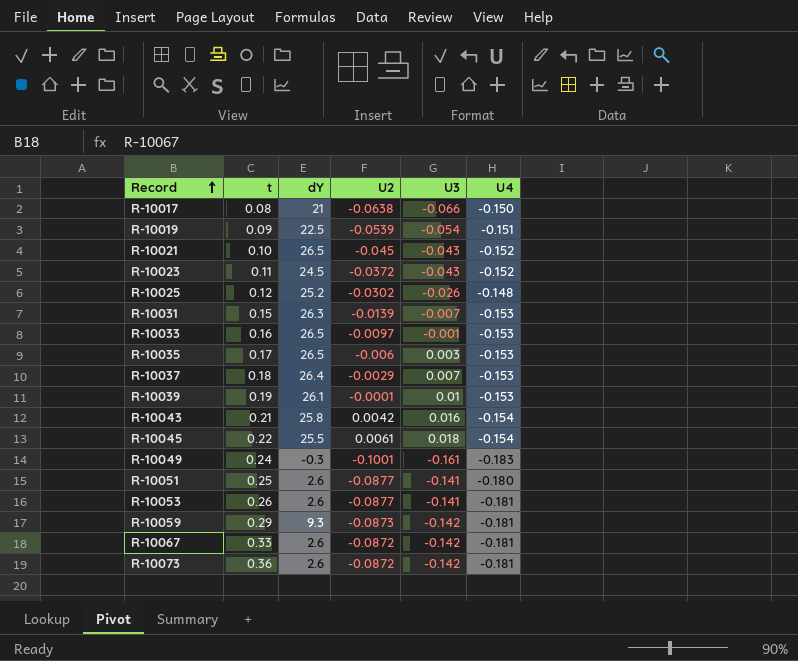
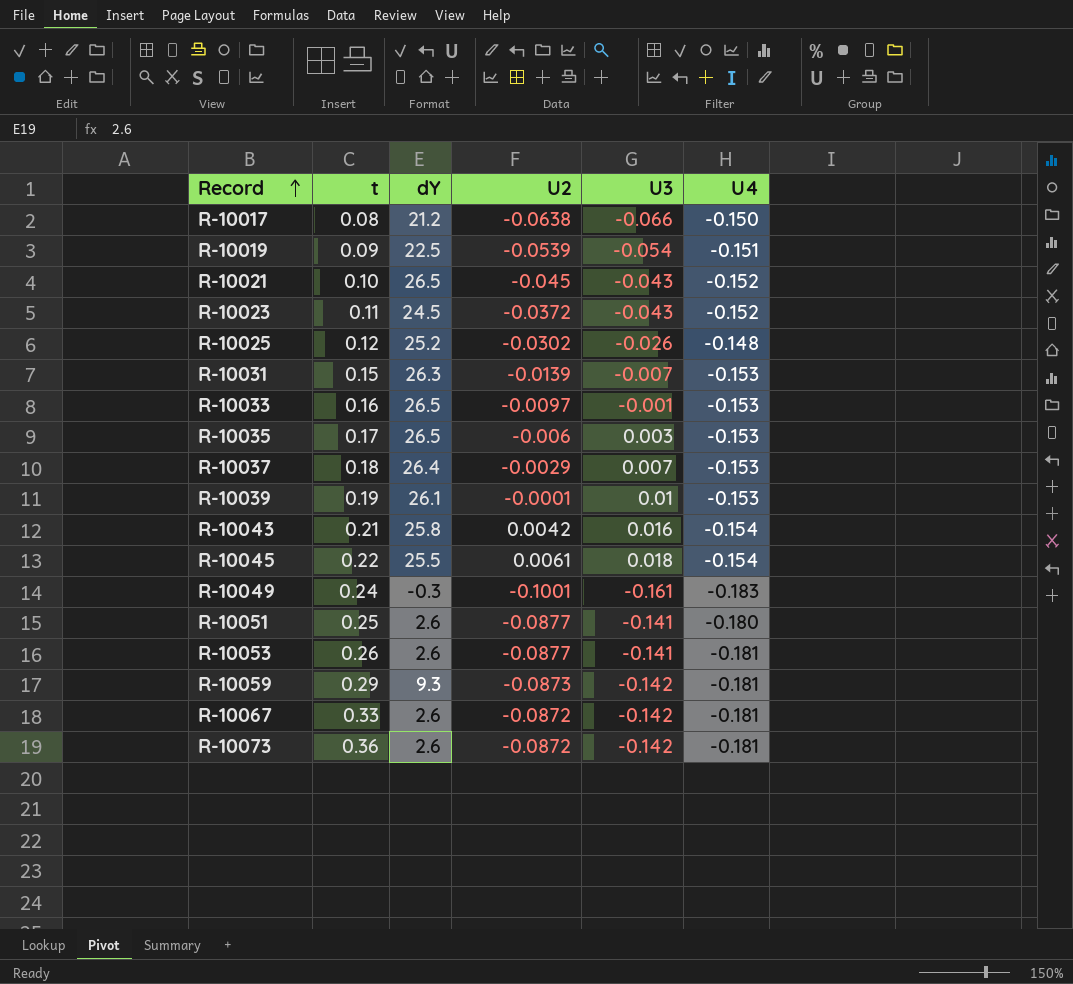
R-10017 | dY: 21 -> 21.2

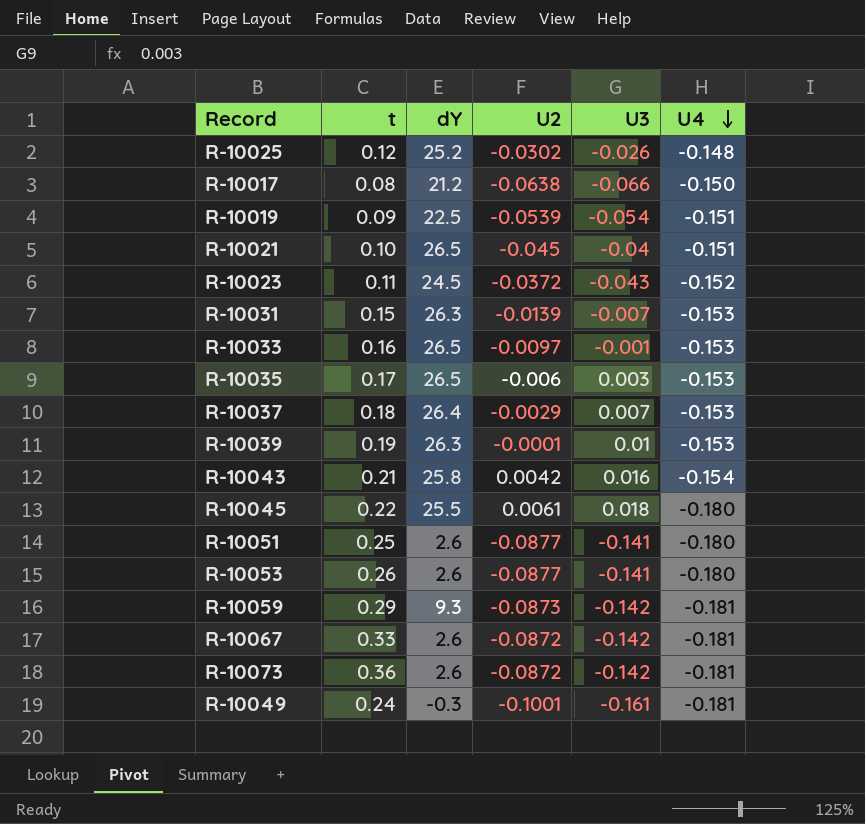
row order: Record ascending -> U4 descending
R-10021 | U3: -0.043 -> -0.04
R-10021 | U4: -0.152 -> -0.151
R-10039 | dY: 26.1 -> 26.3
R-10045 | U4: -0.154 -> -0.180
R-10053 | U4: -0.181 -> -0.180
R-10049 | U4: -0.183 -> -0.181

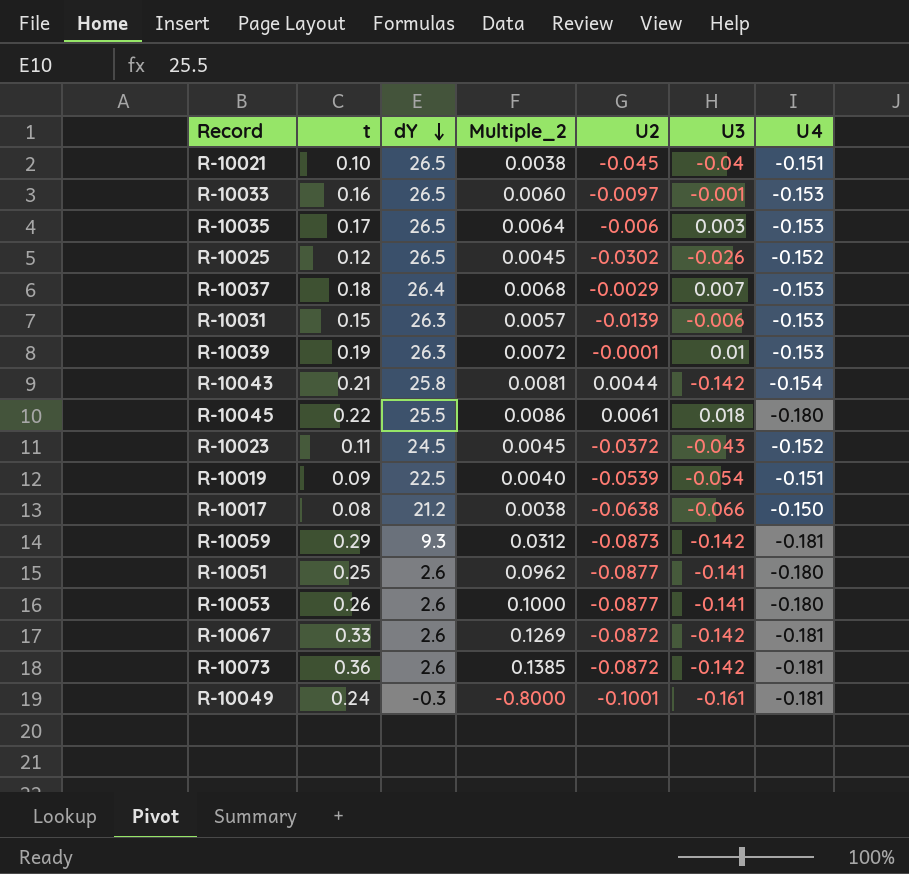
row order: U4 descending -> dY descending
column Multiple_2 | formula: none -> [t] / [dY]
R-10025 | dY: 25.2 -> 26.5
R-10025 | U4: -0.148 -> -0.152
R-10031 | U3: -0.007 -> -0.006
R-10043 | U2: 0.0042 -> 0.0044
R-10043 | U3: 0.016 -> -0.142

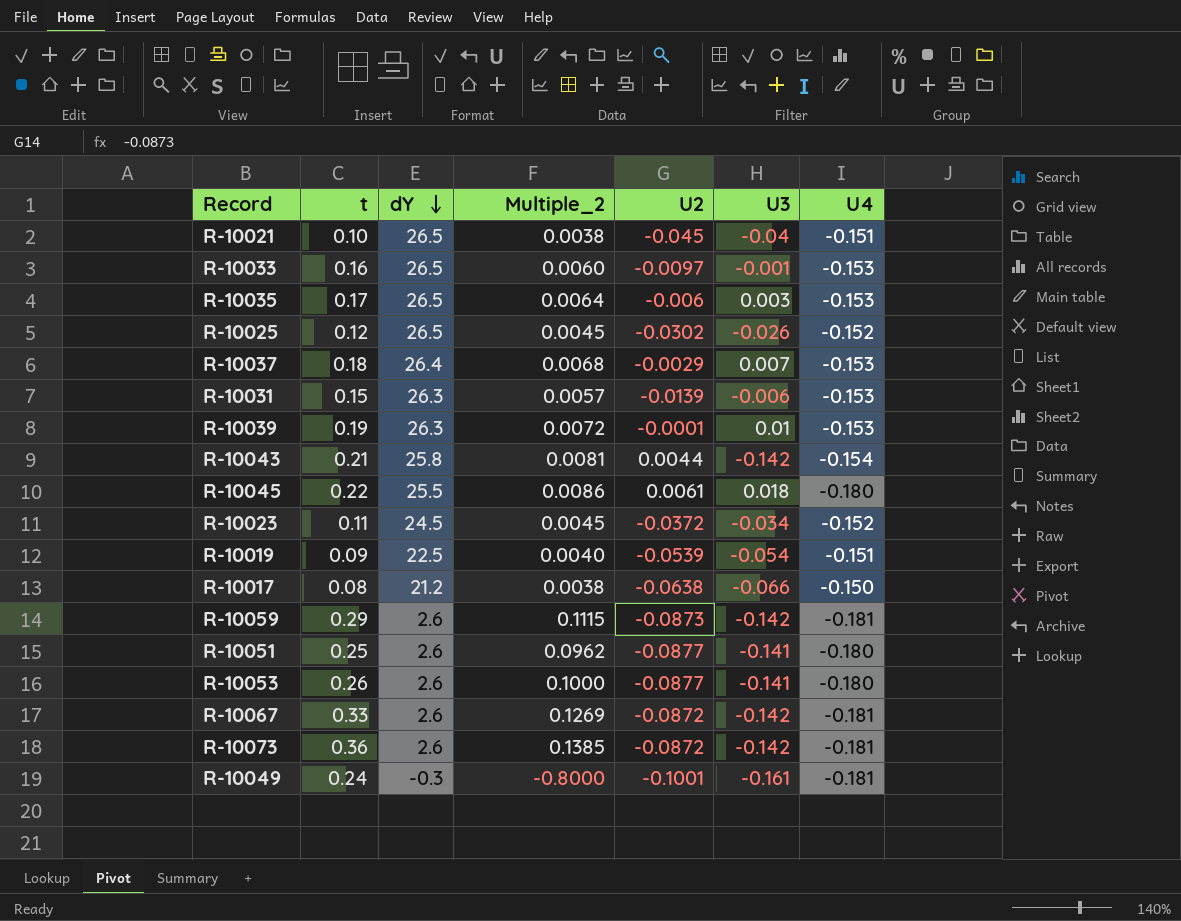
R-10023 | U3: -0.043 -> -0.034
R-10059 | dY: 9.3 -> 2.6
R-10059 | Multiple_2: 0.0312 -> 0.1115

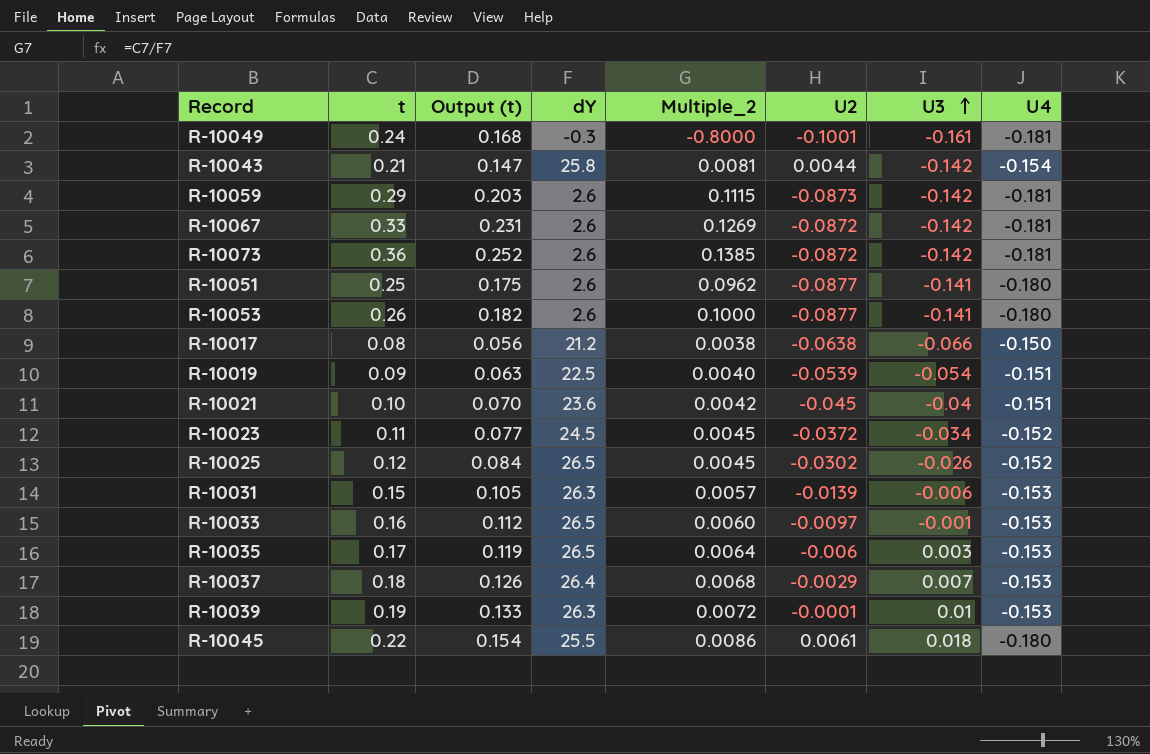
row order: dY descending -> U3 ascending
column Output (t) | formula: none -> [t] * 0.7
R-10021 | dY: 26.5 -> 23.6
R-10021 | Multiple_2: 0.0038 -> 0.0042

